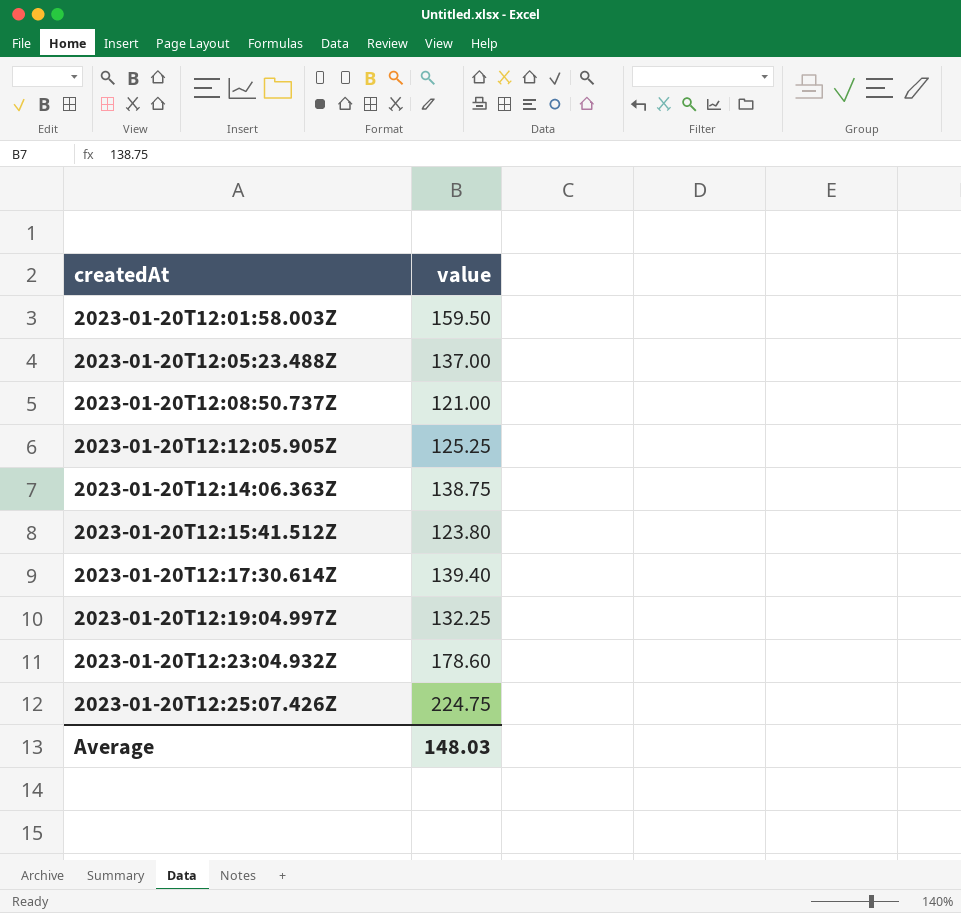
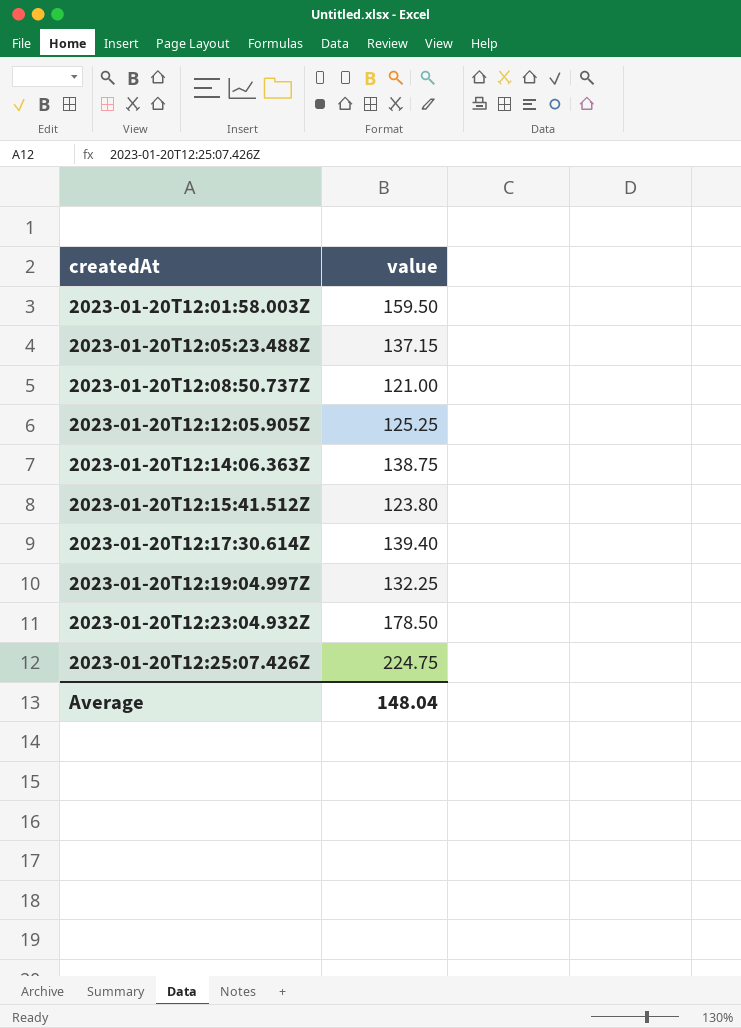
2023-01-20T12:05:23.488Z | value: 137.00 -> 137.15
2023-01-20T12:23:04.932Z | value: 178.60 -> 178.50
Average | value: 148.03 -> 148.04

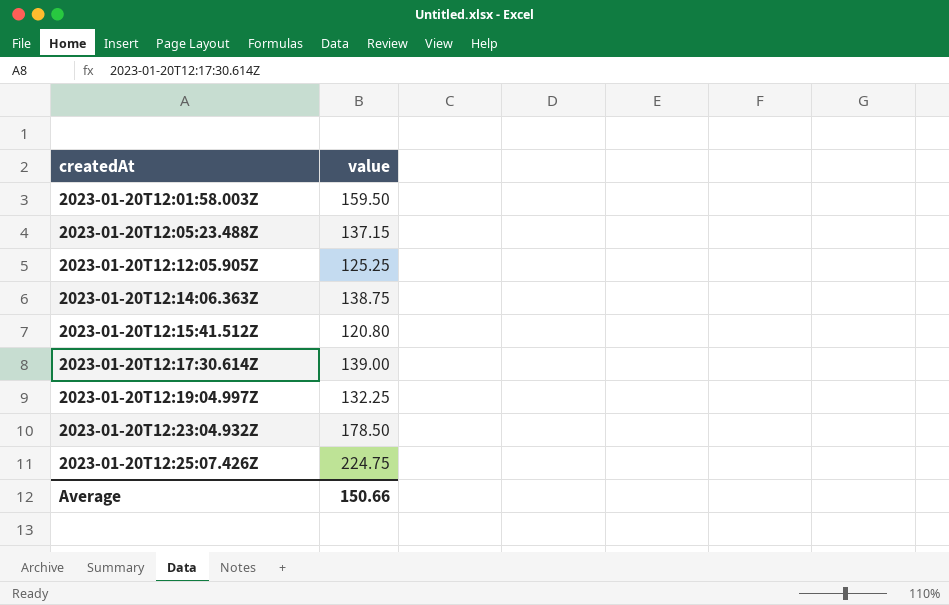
row 2023-01-20T12:08:50.737Z: 121.00 -> none
2023-01-20T12:15:41.512Z | value: 123.80 -> 120.80
2023-01-20T12:17:30.614Z | value: 139.40 -> 139.00
Average | value: 148.04 -> 150.66

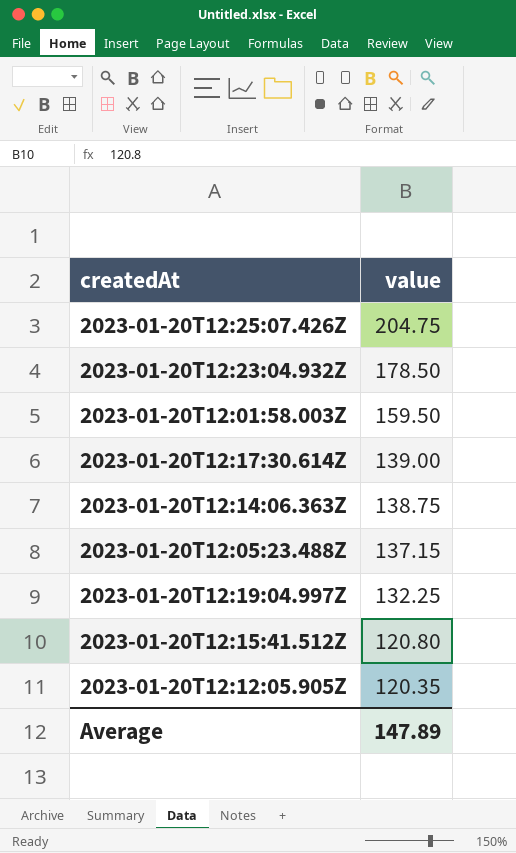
row order: createdAt ascending -> value descending
2023-01-20T12:25:07.426Z | value: 224.75 -> 204.75
2023-01-20T12:12:05.905Z | value: 125.25 -> 120.35
Average | value: 150.66 -> 147.89

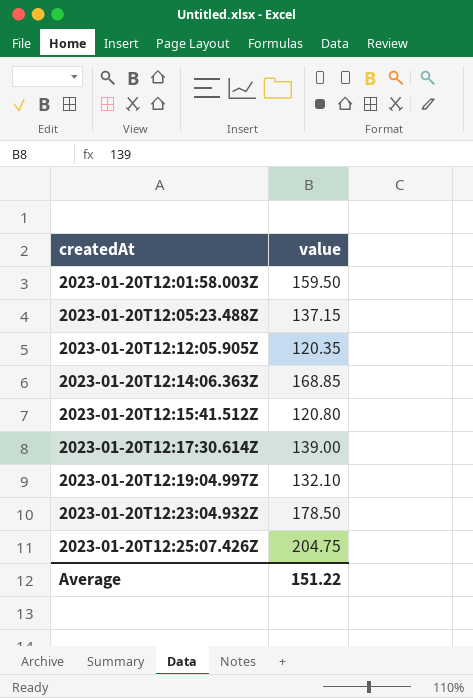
row order: value descending -> createdAt ascending
2023-01-20T12:14:06.363Z | value: 138.75 -> 168.85
2023-01-20T12:19:04.997Z | value: 132.25 -> 132.10
Average | value: 147.89 -> 151.22

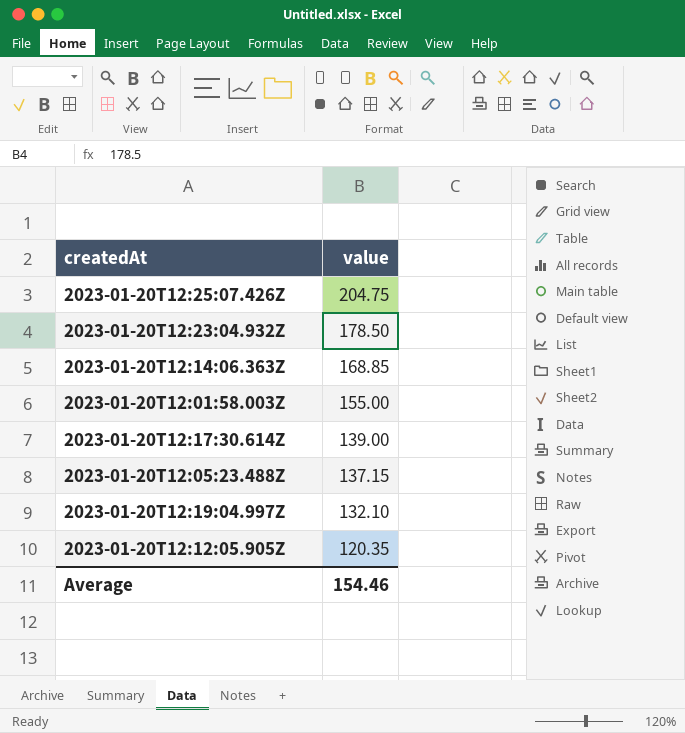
row order: createdAt ascending -> value descending
row 2023-01-20T12:15:41.512Z: 120.80 -> none
2023-01-20T12:01:58.003Z | value: 159.50 -> 155.00
Average | value: 151.22 -> 154.46

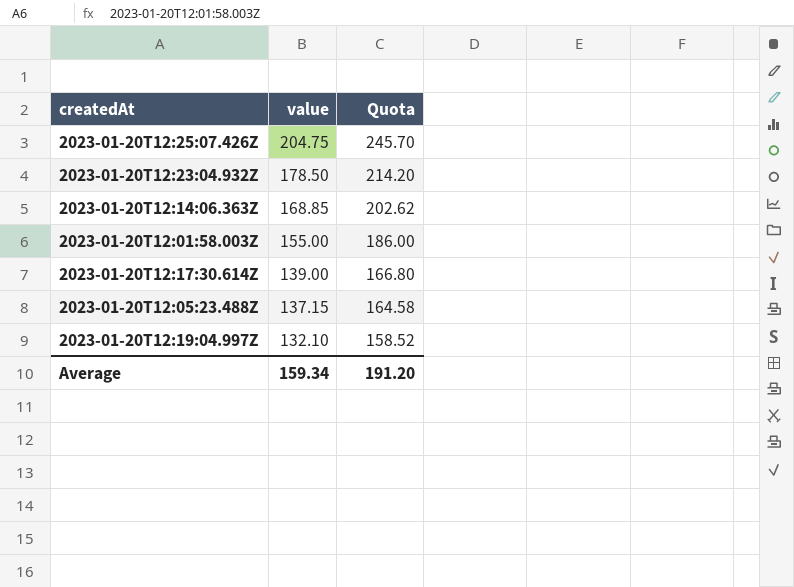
column Quota | formula: none -> [value] * 1.2
row 2023-01-20T12:12:05.905Z: 120.35 -> none
Average | value: 154.46 -> 159.34

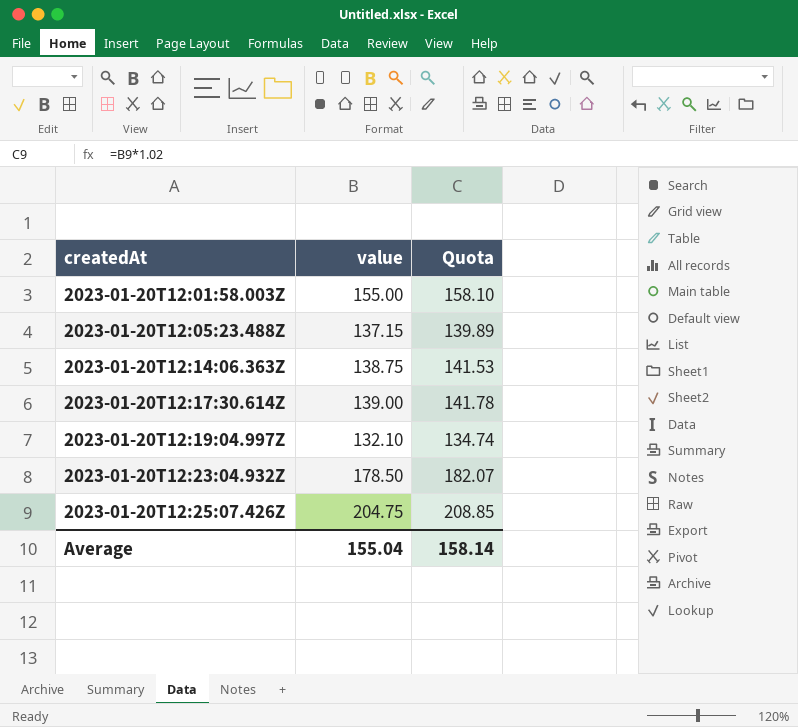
row order: value descending -> createdAt ascending
column Quota | formula: [value] * 1.2 -> [value] * 1.02
2023-01-20T12:14:06.363Z | value: 168.85 -> 138.75
Average | value: 159.34 -> 155.04
Average | Quota: 191.20 -> 158.14

